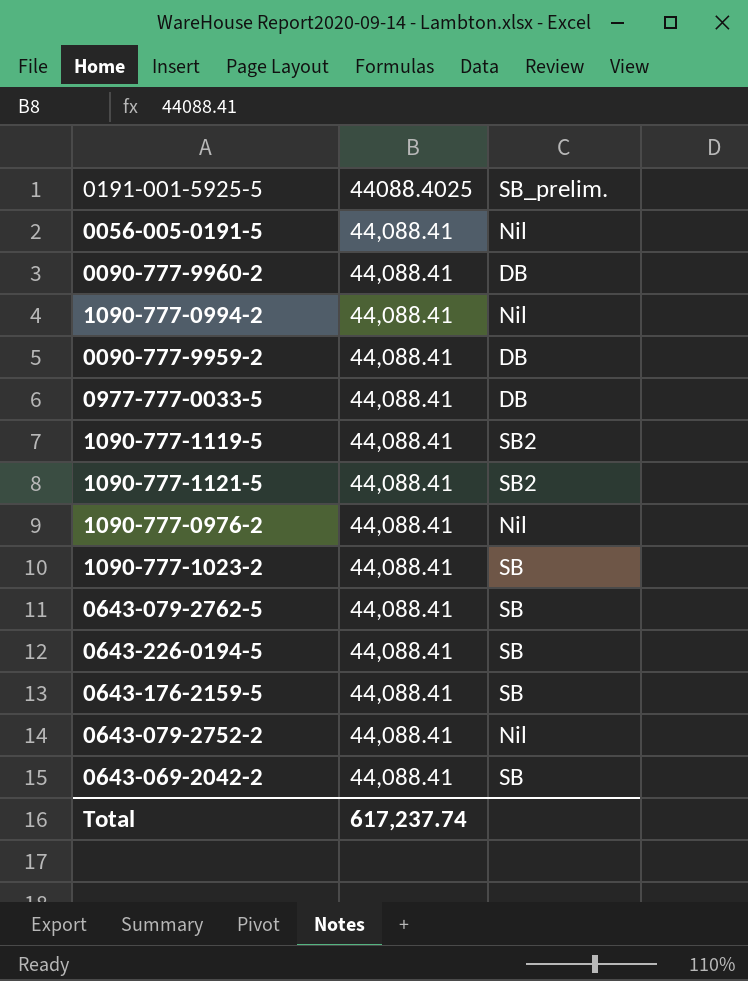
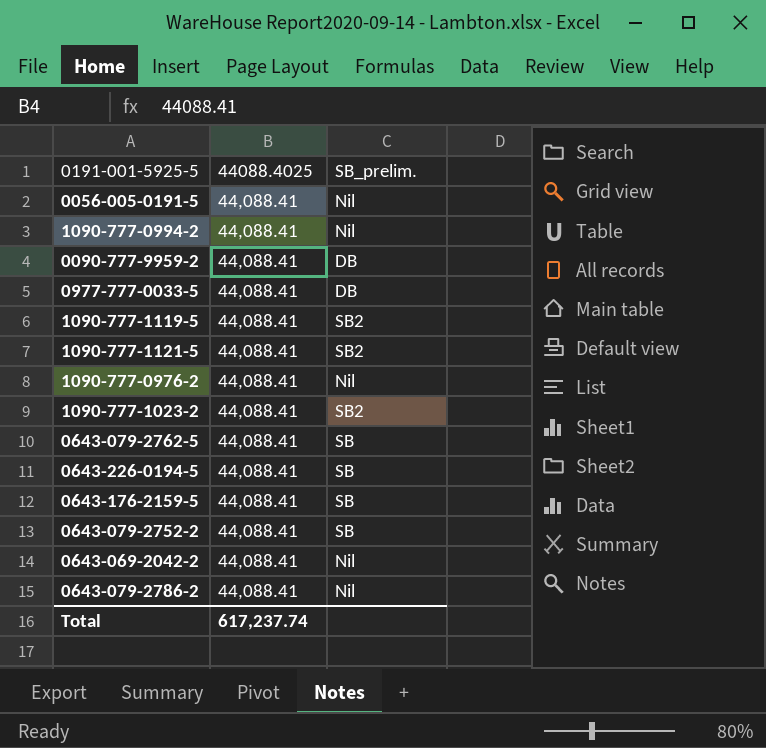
row 0090-777-9960-2: 44,088.41 | DB -> none
1090-777-1023-2 | SB_prelim.: SB -> SB2
0643-079-2752-2 | SB_prelim.: Nil -> SB
0643-069-2042-2 | SB_prelim.: SB -> Nil
row 0643-079-2786-2: none -> 44,088.41 | Nil

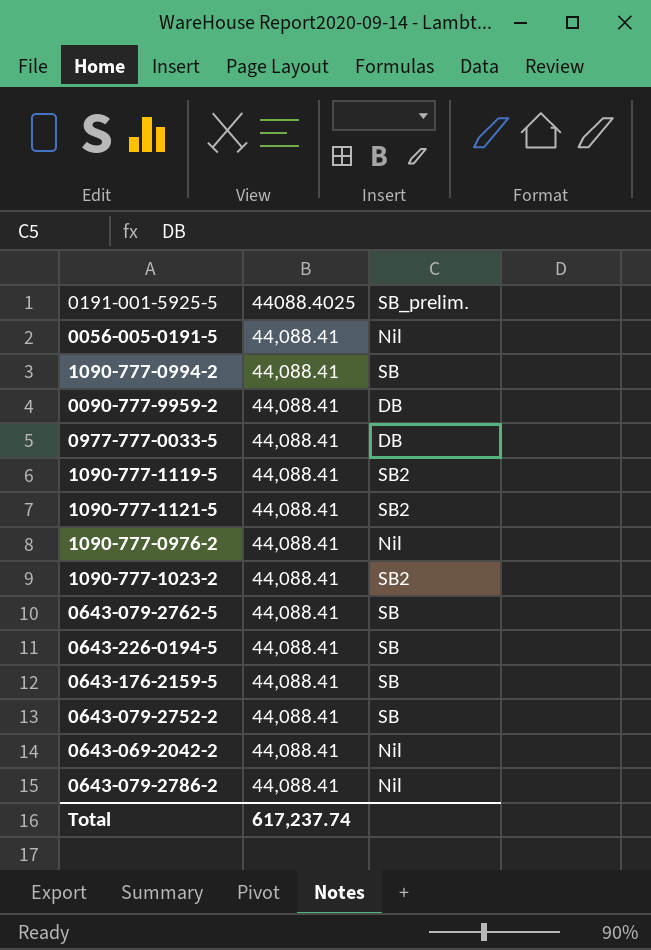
1090-777-0994-2 | SB_prelim.: Nil -> SB

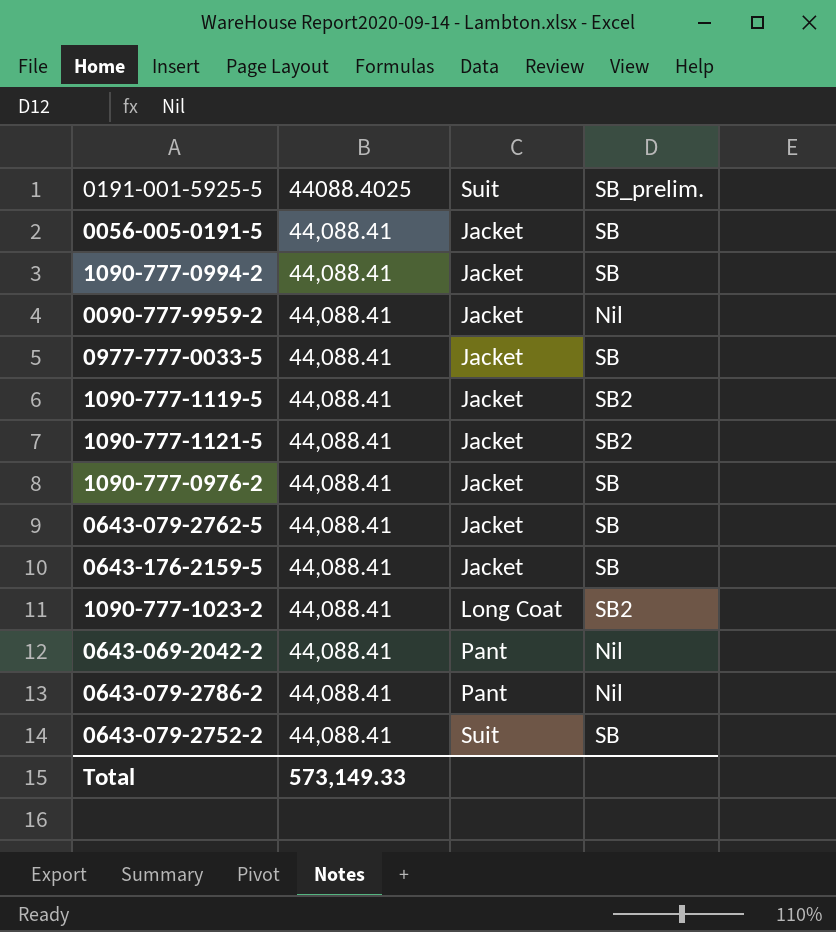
row order: none -> Suit ascending
column Suit | position: none -> 3
row 0643-226-0194-5: 44,088.41 | SB -> none
0056-005-0191-5 | SB_prelim.: Nil -> SB
0090-777-9959-2 | SB_prelim.: DB -> Nil
0977-777-0033-5 | SB_prelim.: DB -> SB
1090-777-0976-2 | SB_prelim.: Nil -> SB
Total | 44088.4025: 617,237.74 -> 573,149.33

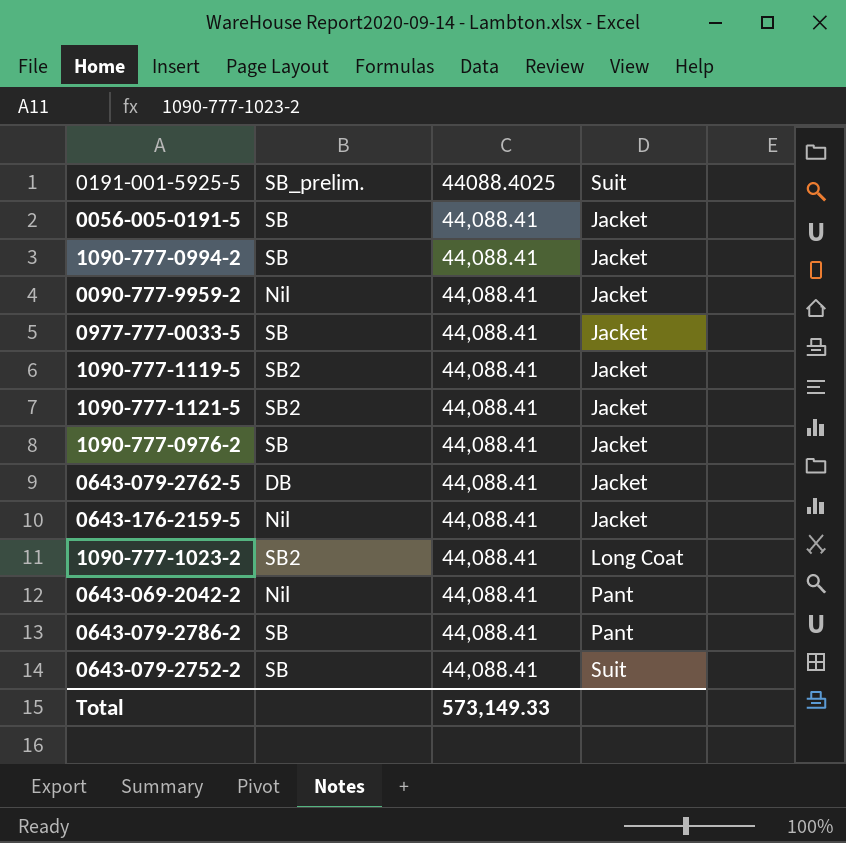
column SB_prelim. | position: 4 -> 2
0643-079-2762-5 | SB_prelim.: SB -> DB
0643-176-2159-5 | SB_prelim.: SB -> Nil
0643-079-2786-2 | SB_prelim.: Nil -> SB

